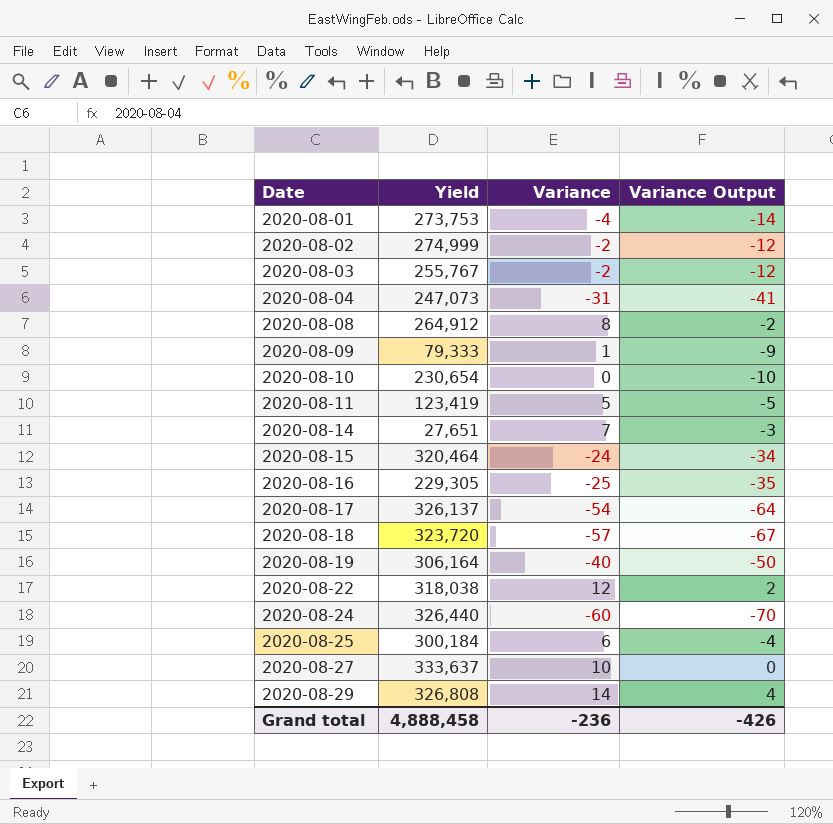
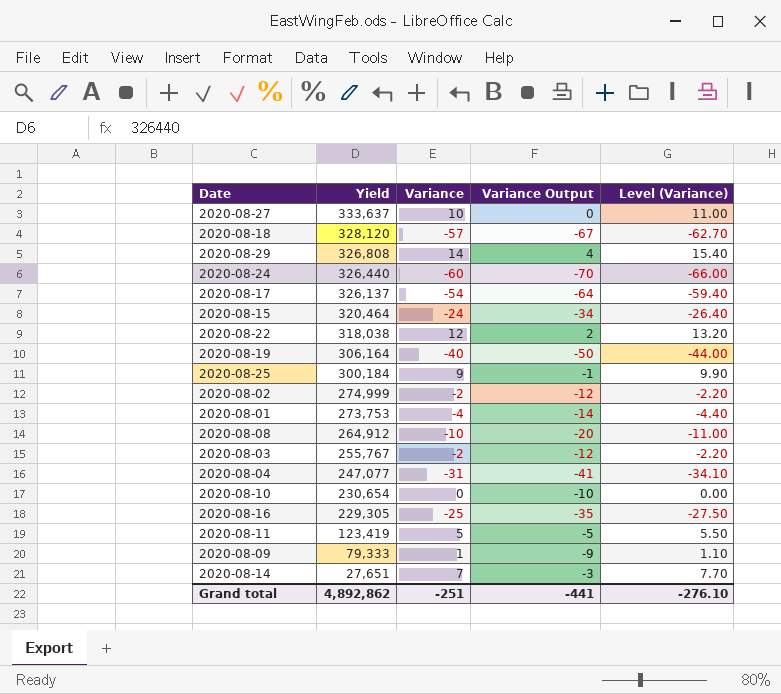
row order: Date ascending -> Yield descending
column Level (Variance) | formula: none -> [Variance] * 1.1
2020-08-18 | Yield: 323,720 -> 328,120
2020-08-25 | Variance: 6 -> 9
2020-08-25 | Variance Output: -4 -> -1
2020-08-08 | Variance: 8 -> -10
2020-08-08 | Variance Output: -2 -> -20
2020-08-04 | Yield: 247,073 -> 247,077
Grand total | Yield: 4,888,458 -> 4,892,862
Grand total | Variance: -236 -> -251
Grand total | Variance Output: -426 -> -441

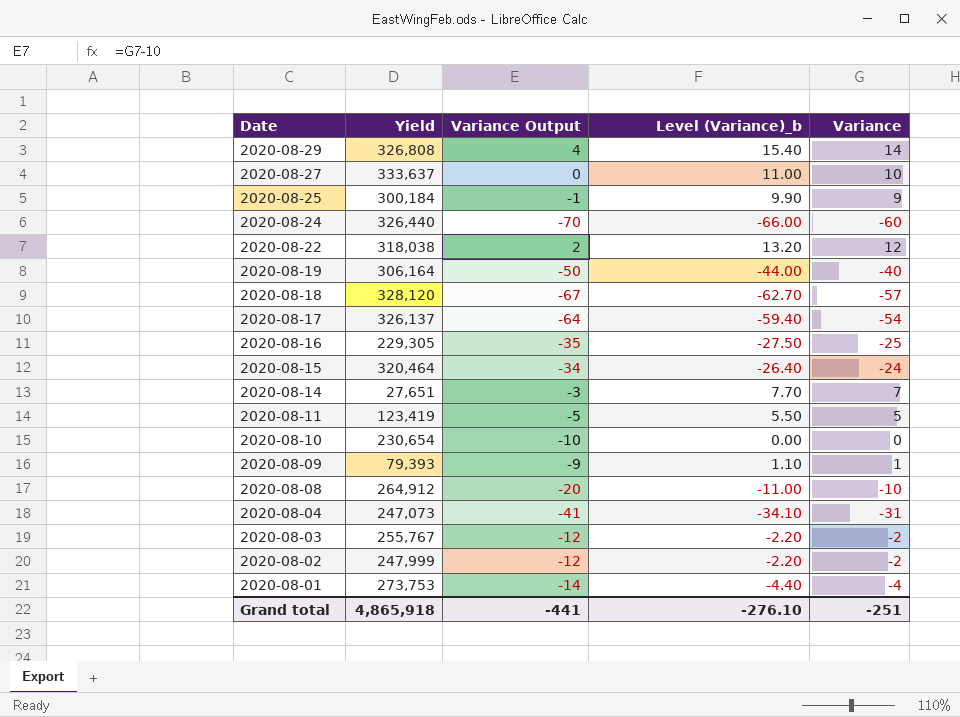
row order: Yield descending -> Date descending
column name: Level (Variance) -> Level (Variance)_b
column Variance | position: 3 -> 5
2020-08-09 | Yield: 79,333 -> 79,393
2020-08-04 | Yield: 247,077 -> 247,073
2020-08-02 | Yield: 274,999 -> 247,999
Grand total | Yield: 4,892,862 -> 4,865,918

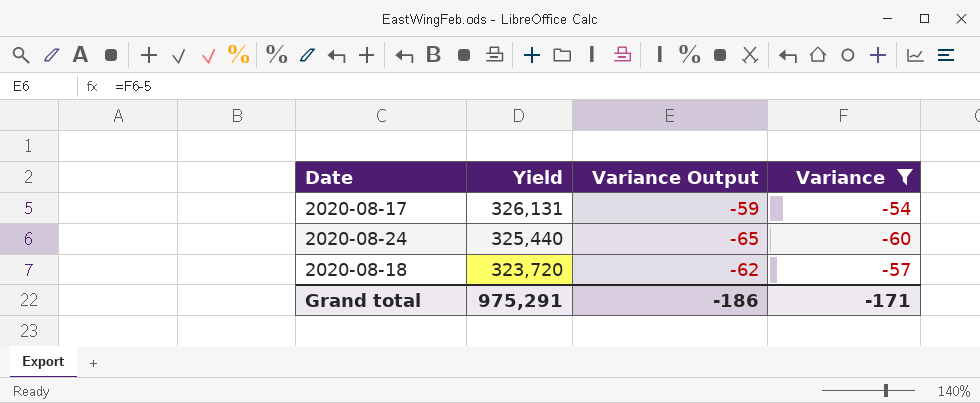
filter: none -> Variance <= -54
row order: Date descending -> Yield descending
column Level (Variance)_b | formula: [Variance] * 1.1 -> none
column Variance Output | formula: [Variance] - 10 -> [Variance] - 5
2020-08-17 | Yield: 326,137 -> 326,131
2020-08-24 | Yield: 326,440 -> 325,440
2020-08-18 | Yield: 328,120 -> 323,720
Grand total | Yield: 4,865,918 -> 975,291
Grand total | Variance Output: -441 -> -186
Grand total | Variance: -251 -> -171

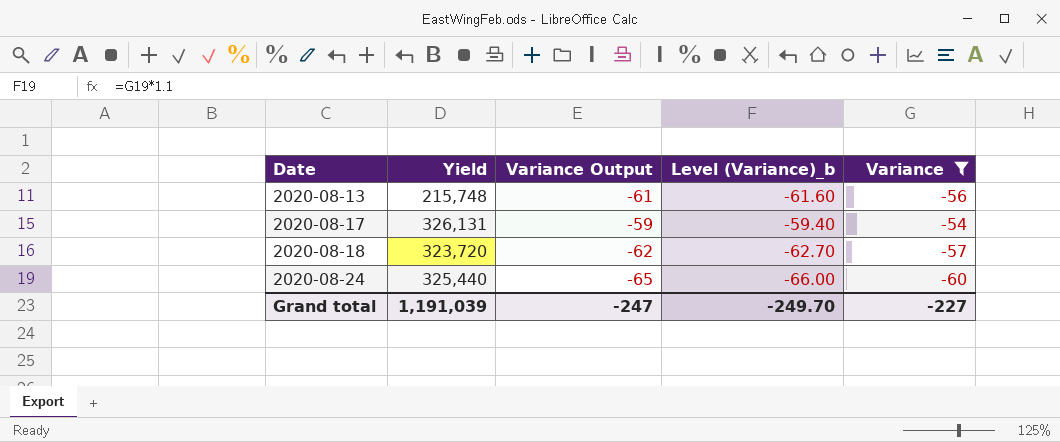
row order: Yield descending -> Date ascending
column Level (Variance)_b | formula: none -> [Variance] * 1.1
row 2020-08-13: none -> 215,748 | -61 | -61.60 | -56
Grand total | Yield: 975,291 -> 1,191,039
Grand total | Variance Output: -186 -> -247
Grand total | Variance: -171 -> -227

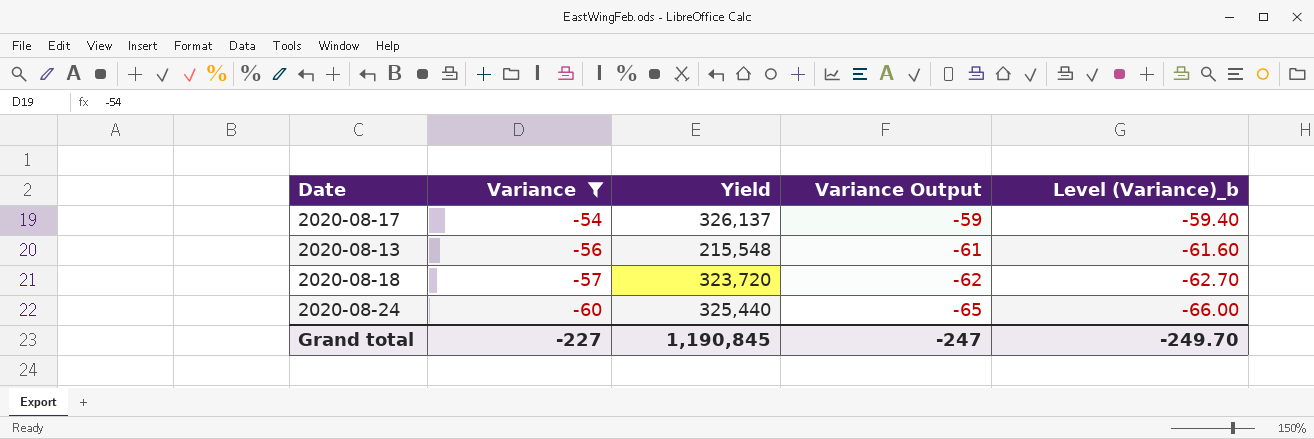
row order: Date ascending -> Variance descending
column Variance | position: 5 -> 2
2020-08-17 | Yield: 326,131 -> 326,137
2020-08-13 | Yield: 215,748 -> 215,548
Grand total | Yield: 1,191,039 -> 1,190,845

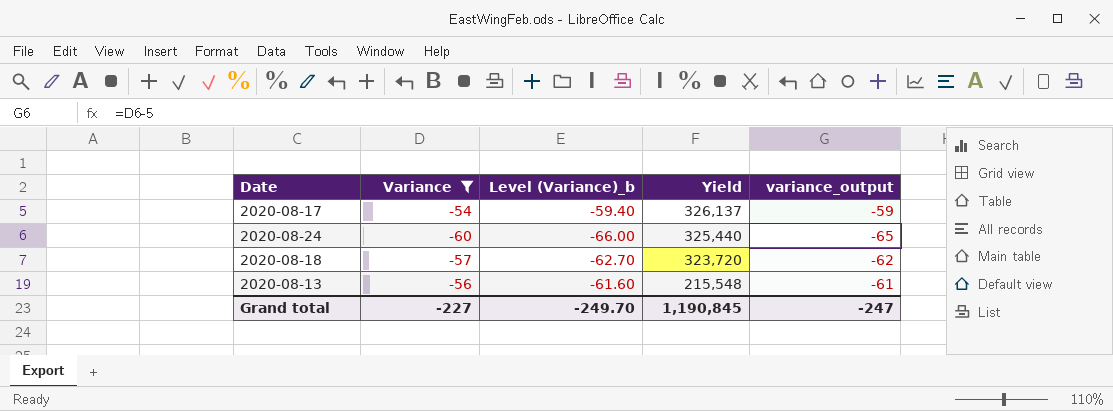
row order: Variance descending -> Yield descending
column Level (Variance)_b | position: 5 -> 3
column name: Variance Output -> variance_output

